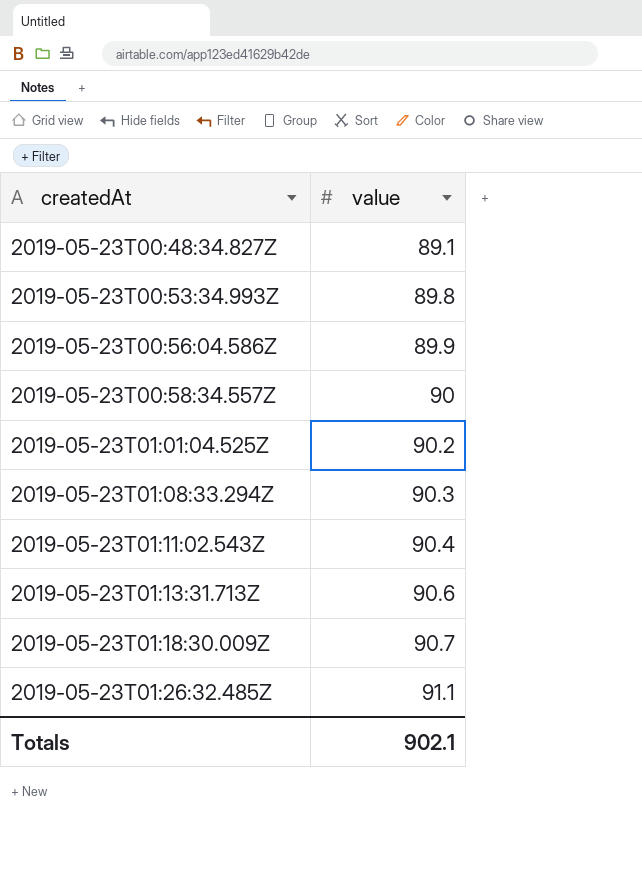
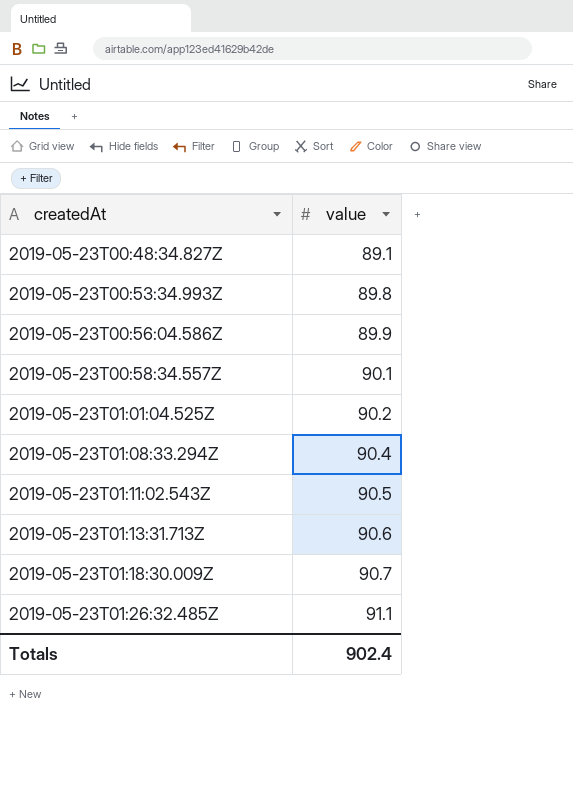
2019-05-23T00:58:34.557Z | value: 90 -> 90.1
2019-05-23T01:08:33.294Z | value: 90.3 -> 90.4
2019-05-23T01:11:02.543Z | value: 90.4 -> 90.5
Totals | value: 902.1 -> 902.4

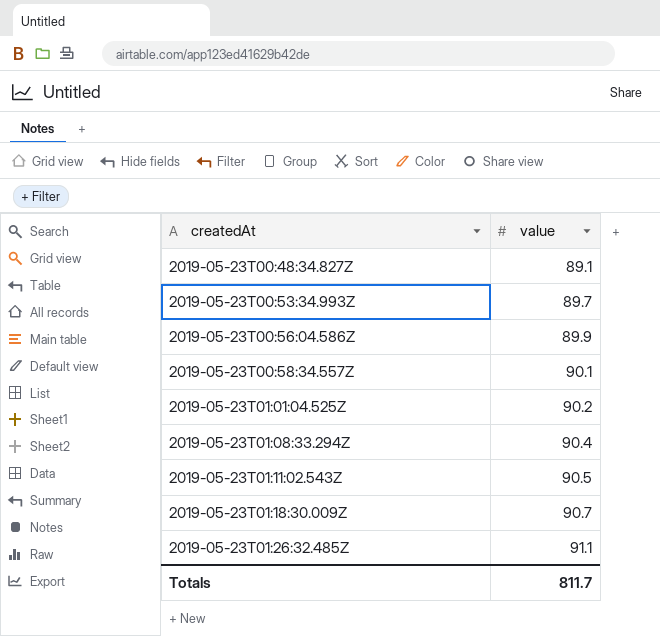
row 2019-05-23T01:13:31.713Z: 90.6 -> none
2019-05-23T00:53:34.993Z | value: 89.8 -> 89.7
Totals | value: 902.4 -> 811.7

